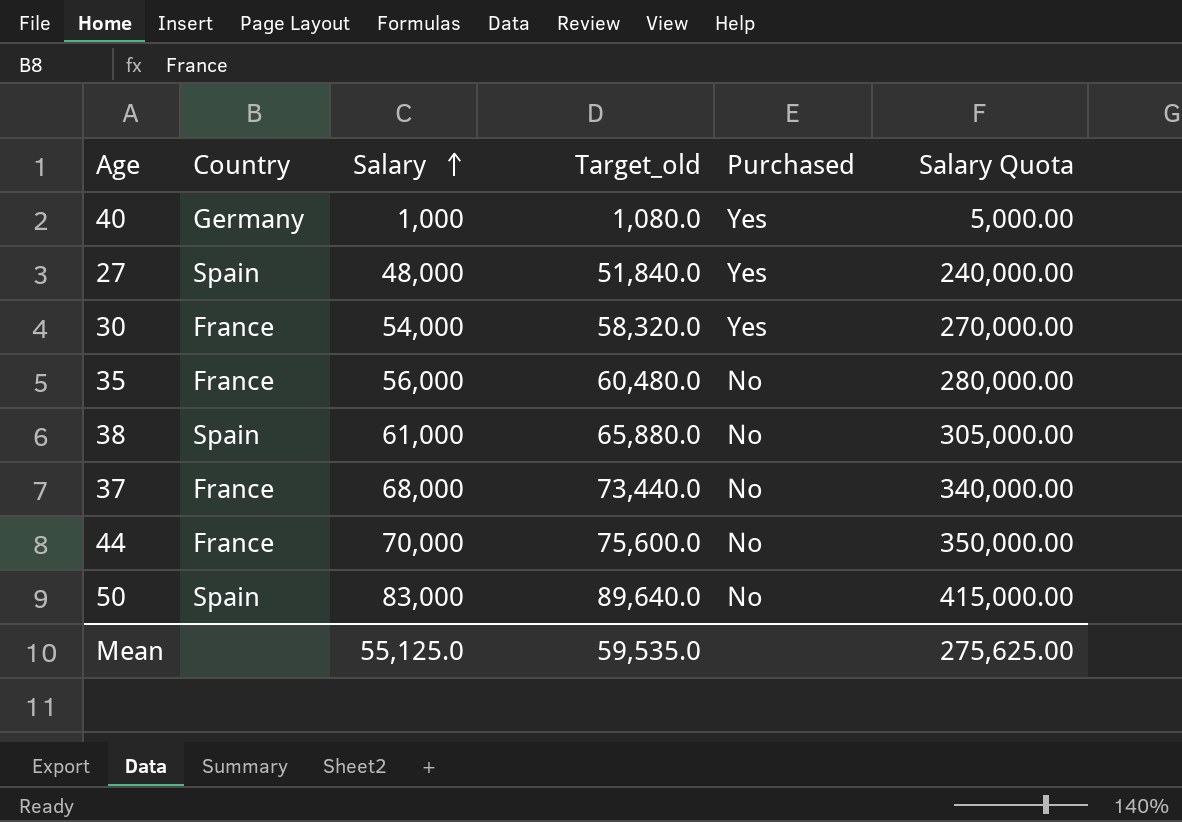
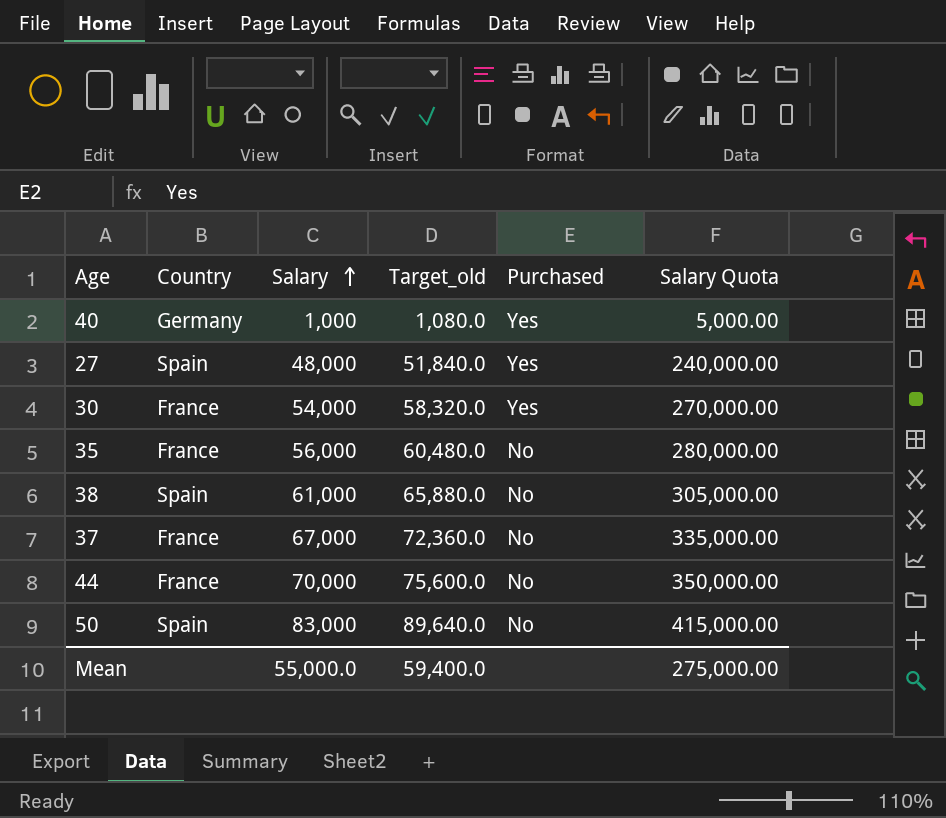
37 | Salary: 68,000 -> 67,000
37 | Target_old: 73,440.0 -> 72,360.0
37 | Salary Quota: 340,000.00 -> 335,000.00
Mean | Salary: 55,125.0 -> 55,000.0
Mean | Target_old: 59,535.0 -> 59,400.0
Mean | Salary Quota: 275,625.00 -> 275,000.00

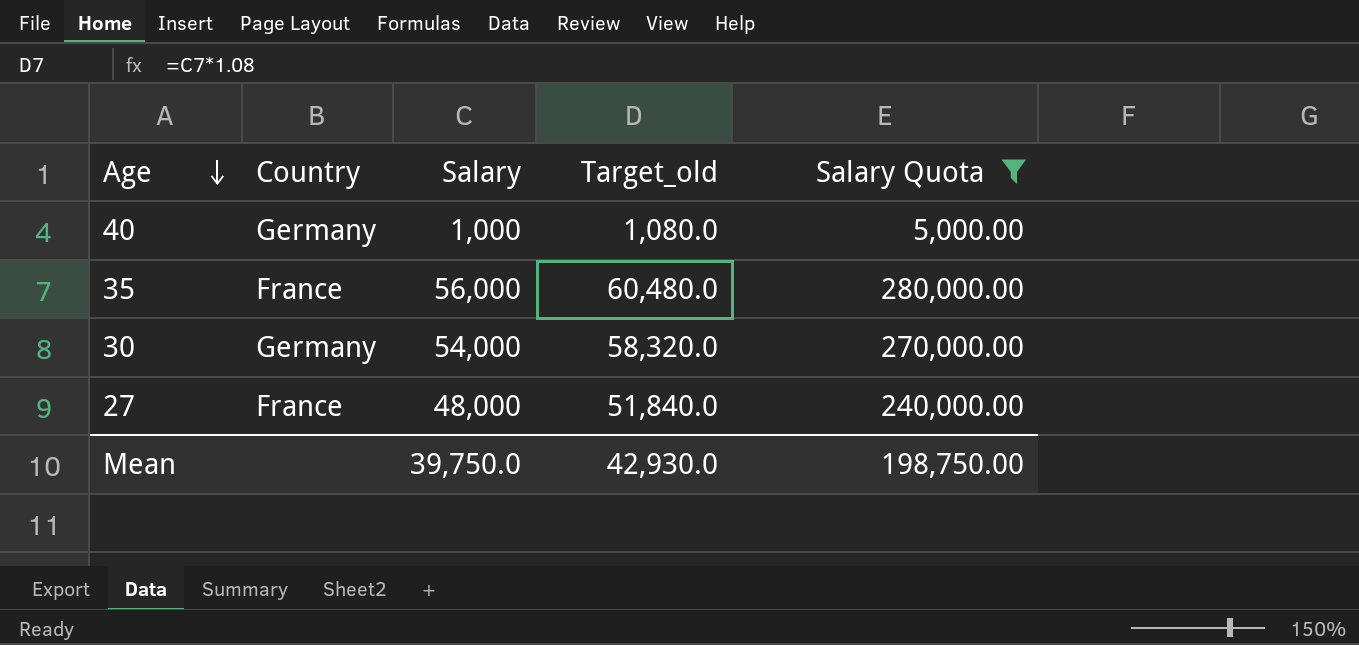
filter: none -> Salary Quota <= 280,000.00
row order: Salary ascending -> Age descending
column Purchased | position: 5 -> none
30 | Country: France -> Germany
27 | Country: Spain -> France
Mean | Salary: 55,000.0 -> 39,750.0
Mean | Target_old: 59,400.0 -> 42,930.0
Mean | Salary Quota: 275,000.00 -> 198,750.00

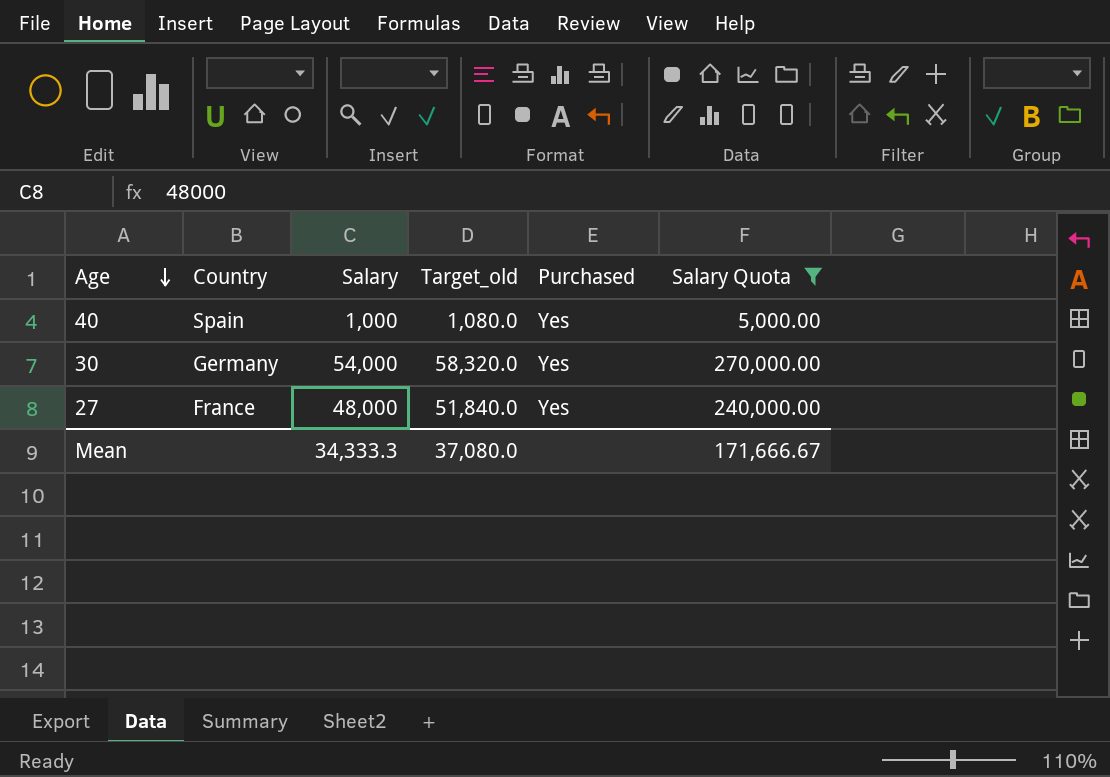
column Purchased | position: none -> 5
row 35: France | 56,000 | 60,480.0 | 280,000.00 -> none
40 | Country: Germany -> Spain
Mean | Salary: 39,750.0 -> 34,333.3
Mean | Target_old: 42,930.0 -> 37,080.0
Mean | Salary Quota: 198,750.00 -> 171,666.67

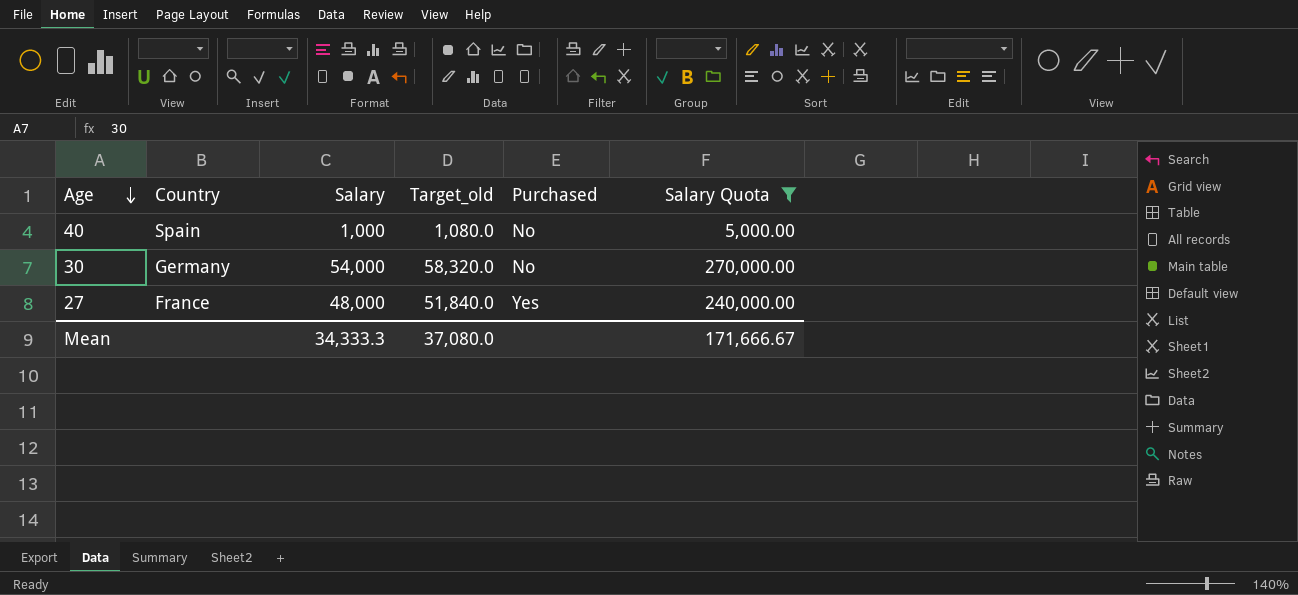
40 | Purchased: Yes -> No
30 | Purchased: Yes -> No

